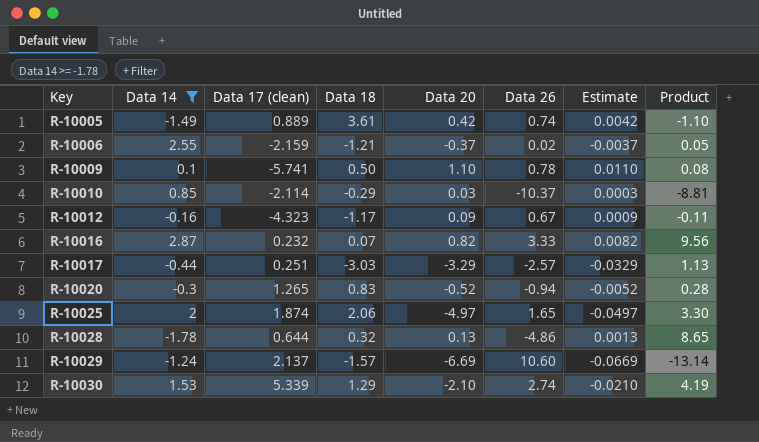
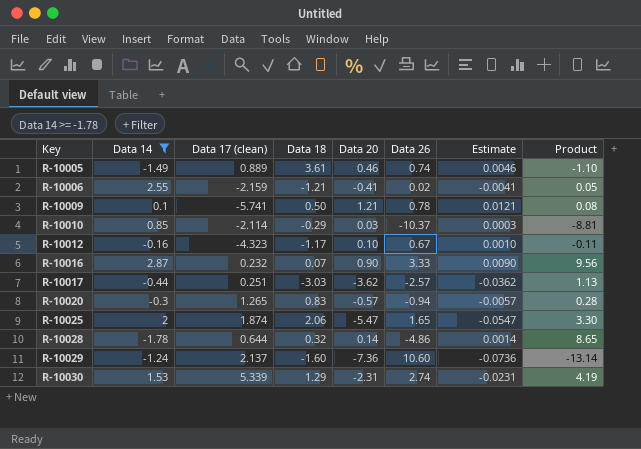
R-10005 | Data 20: 0.42 -> 0.46
R-10005 | Estimate: 0.0042 -> 0.0046
R-10006 | Data 20: -0.37 -> -0.41
R-10006 | Estimate: -0.0037 -> -0.0041
R-10009 | Data 20: 1.10 -> 1.21
R-10009 | Estimate: 0.0110 -> 0.0121
R-10012 | Data 20: 0.09 -> 0.10
R-10012 | Estimate: 0.0009 -> 0.0010
R-10016 | Data 20: 0.82 -> 0.90
R-10016 | Estimate: 0.0082 -> 0.0090
R-10017 | Data 20: -3.29 -> -3.62
R-10017 | Estimate: -0.0329 -> -0.0362
R-10020 | Data 20: -0.52 -> -0.57
R-10020 | Estimate: -0.0052 -> -0.0057
R-10025 | Data 20: -4.97 -> -5.47
R-10025 | Estimate: -0.0497 -> -0.0547
R-10028 | Data 20: 0.13 -> 0.14
R-10028 | Estimate: 0.0013 -> 0.0014
R-10029 | Data 18: -1.57 -> -1.60
R-10029 | Data 20: -6.69 -> -7.36
R-10029 | Estimate: -0.0669 -> -0.0736
R-10030 | Data 20: -2.10 -> -2.31
R-10030 | Estimate: -0.0210 -> -0.0231

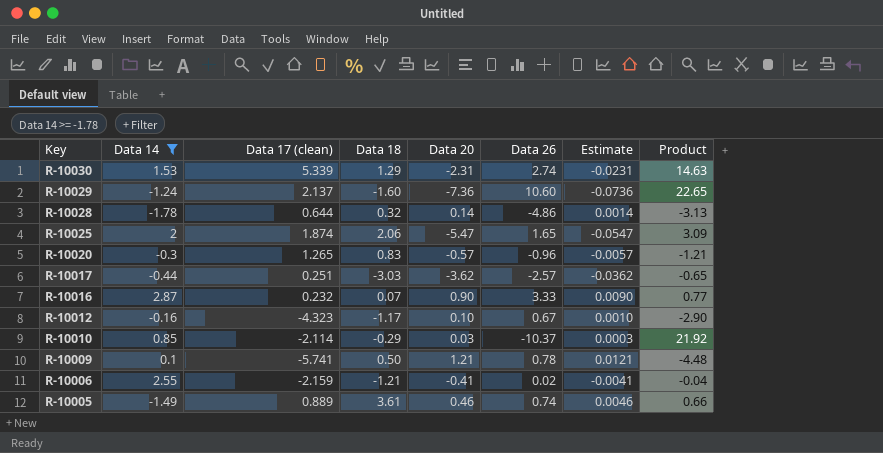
row order: Key ascending -> Key descending
column Product | formula: [Data 14] * [Data 26] -> [Data 17 (clean)] * [Data 26]
R-10020 | Data 26: -0.94 -> -0.96

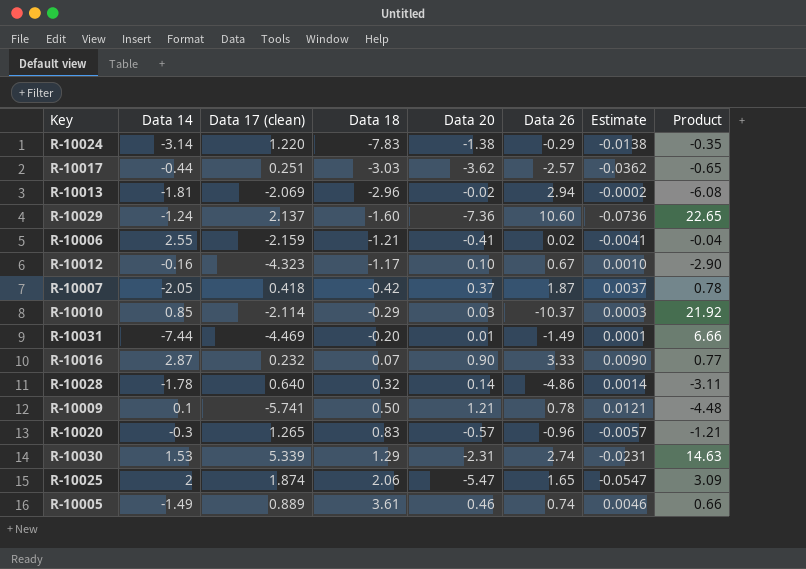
filter: Data 14 >= -1.78 -> none
row order: Key descending -> Data 18 ascending
R-10028 | Data 17 (clean): 0.644 -> 0.640
R-10028 | Product: -3.13 -> -3.11

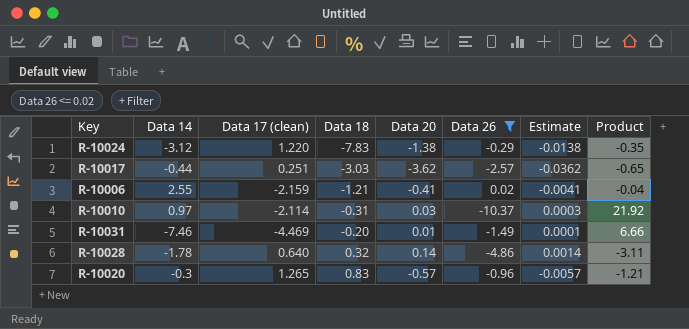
filter: none -> Data 26 <= 0.02
R-10024 | Data 14: -3.14 -> -3.12
R-10010 | Data 14: 0.85 -> 0.97
R-10010 | Data 18: -0.29 -> -0.31
R-10031 | Data 14: -7.44 -> -7.46

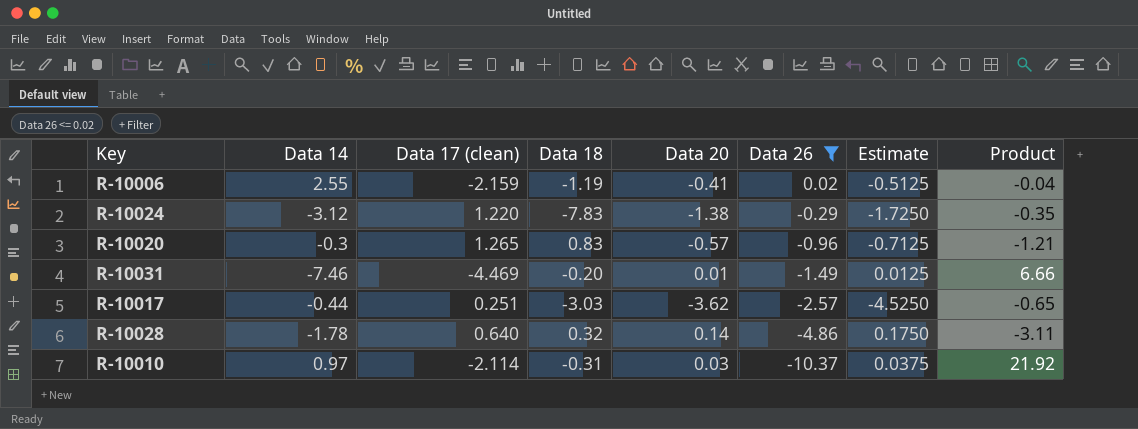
row order: Data 18 ascending -> Data 26 descending
column Estimate | formula: [Data 20] * 0.01 -> [Data 20] * 1.25
R-10006 | Data 18: -1.21 -> -1.19

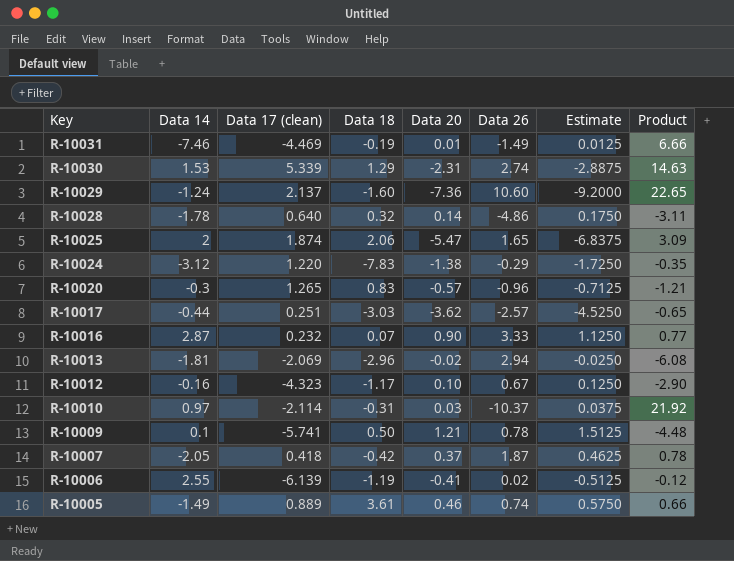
filter: Data 26 <= 0.02 -> none
row order: Data 26 descending -> Key descending
R-10031 | Data 18: -0.20 -> -0.19
R-10006 | Data 17 (clean): -2.159 -> -6.139
R-10006 | Product: -0.04 -> -0.12

